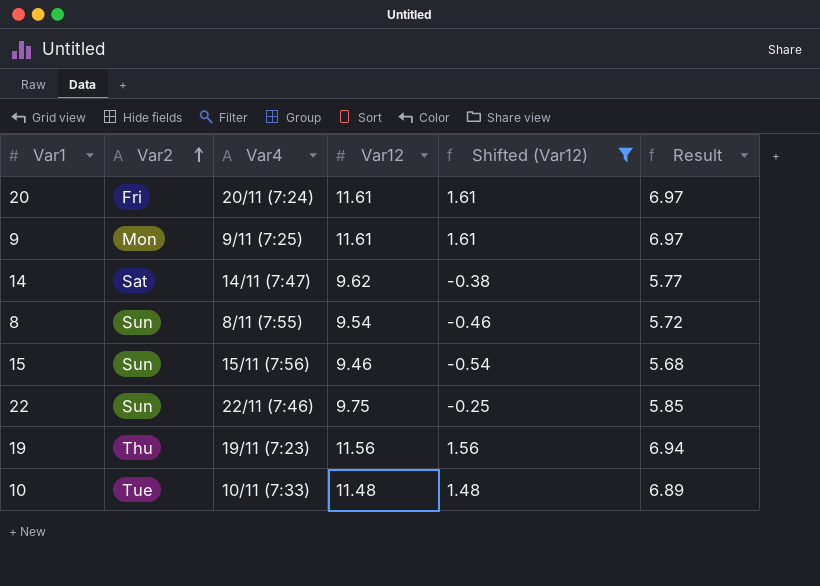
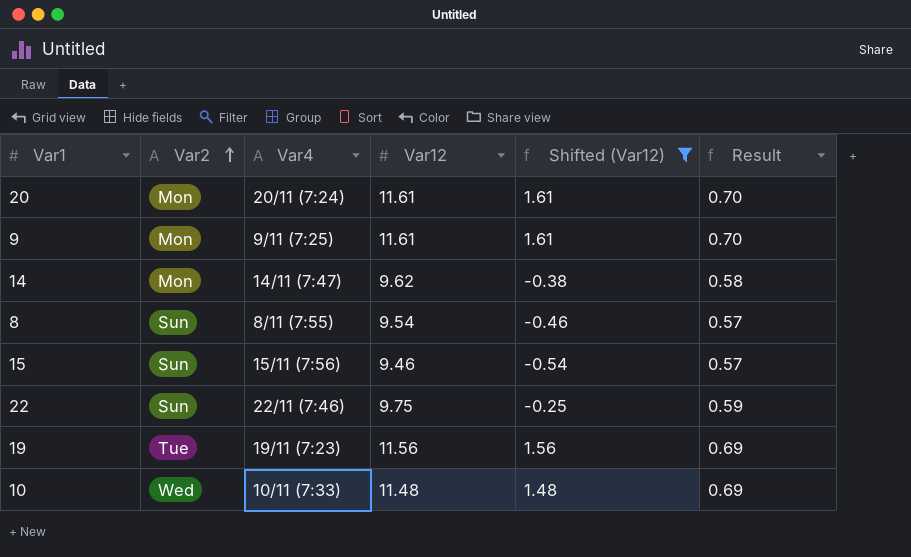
column Result | formula: [Var12] * 0.6 -> [Var12] * 0.06
20 | Var2: Fri -> Mon
14 | Var2: Sat -> Mon
19 | Var2: Thu -> Tue
10 | Var2: Tue -> Wed

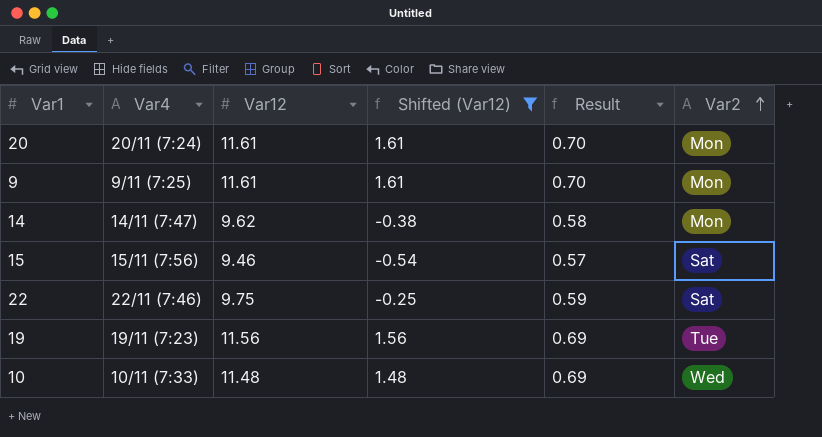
column Var2 | position: 2 -> 6
row 8: Sun | 8/11 (7:55) | 9.54 | -0.46 | 0.57 -> none
15 | Var2: Sun -> Sat
22 | Var2: Sun -> Sat

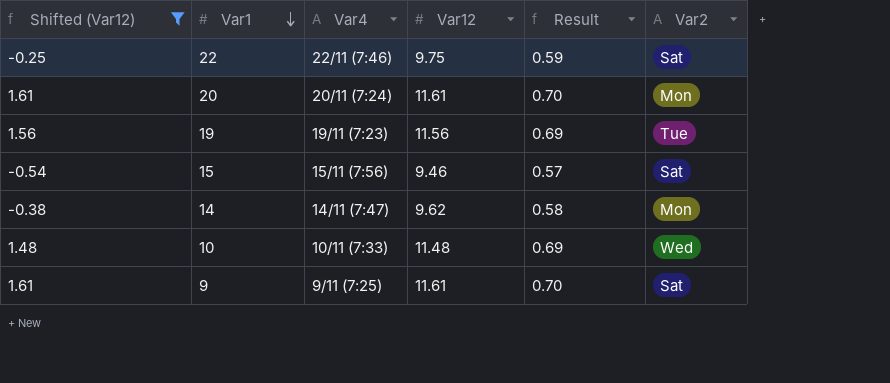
row order: Var2 ascending -> Var1 descending
column Shifted (Var12) | position: 4 -> 1
9 | Var2: Mon -> Sat

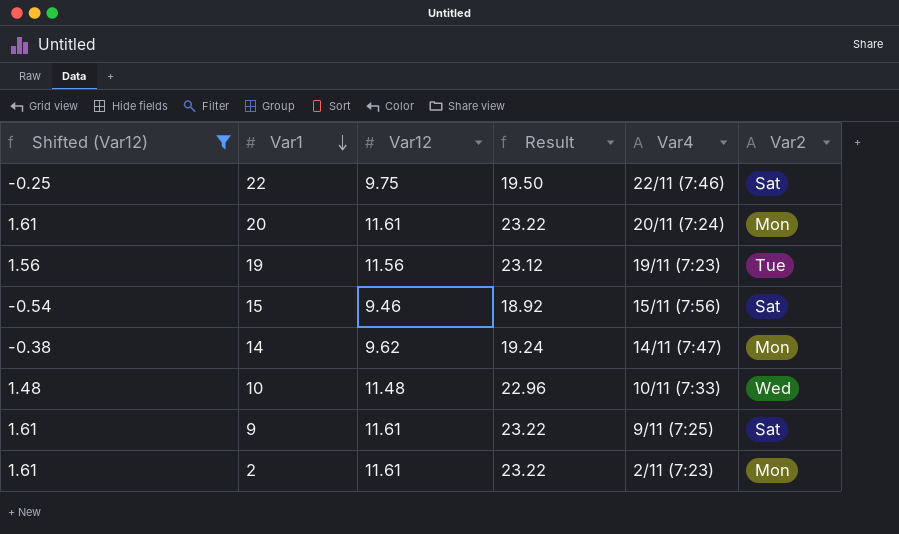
column Result | formula: [Var12] * 0.06 -> [Var12] * 2
column Var4 | position: 3 -> 5
row 2: none -> 1.61 | 11.61 | 23.22 | 2/11 (7:23) | Mon

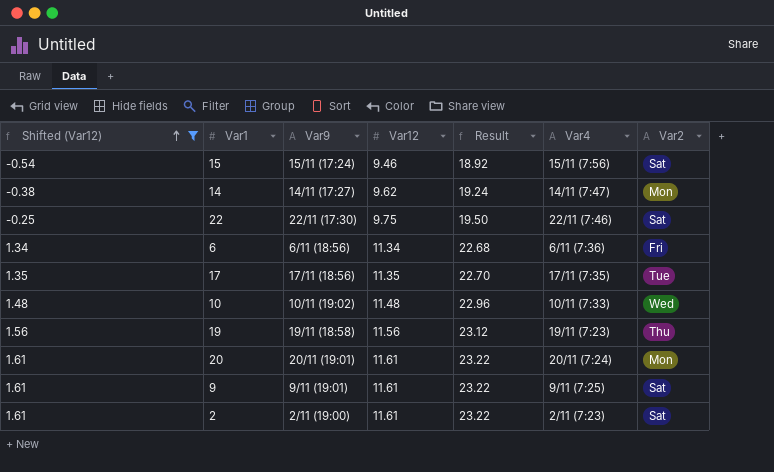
row order: Var1 descending -> Shifted (Var12) ascending
column Var9 | position: none -> 3
row 6: none -> 1.34 | 6/11 (18:56) | 11.34 | 22.68 | 6/11 (7:36) | Fri
row 17: none -> 1.35 | 17/11 (18:56) | 11.35 | 22.70 | 17/11 (7:35) | Tue
19 | Var2: Tue -> Thu
2 | Var2: Mon -> Sat

